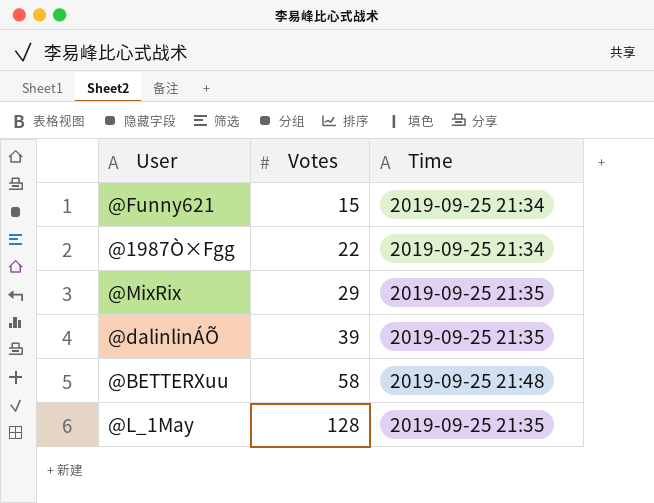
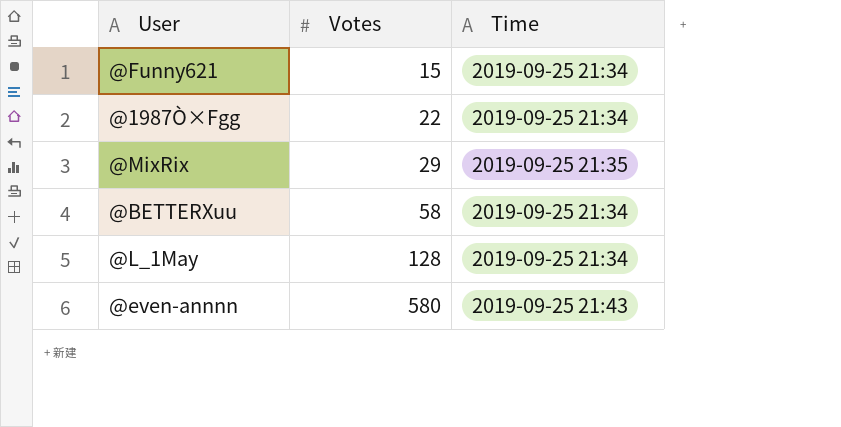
row @dalinlinÁÕ: 39 | 2019-09-25 21:35 -> none
@BETTERXuu | Time: 2019-09-25 21:48 -> 2019-09-25 21:34
@L_1May | Time: 2019-09-25 21:35 -> 2019-09-25 21:34
row @even-annnn: none -> 580 | 2019-09-25 21:43

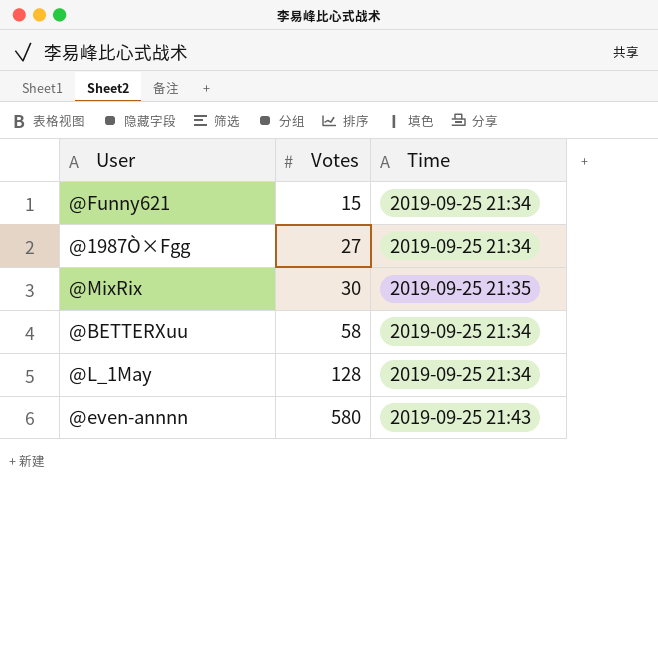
@1987Ò×Fgg | Votes: 22 -> 27
@MixRix | Votes: 29 -> 30

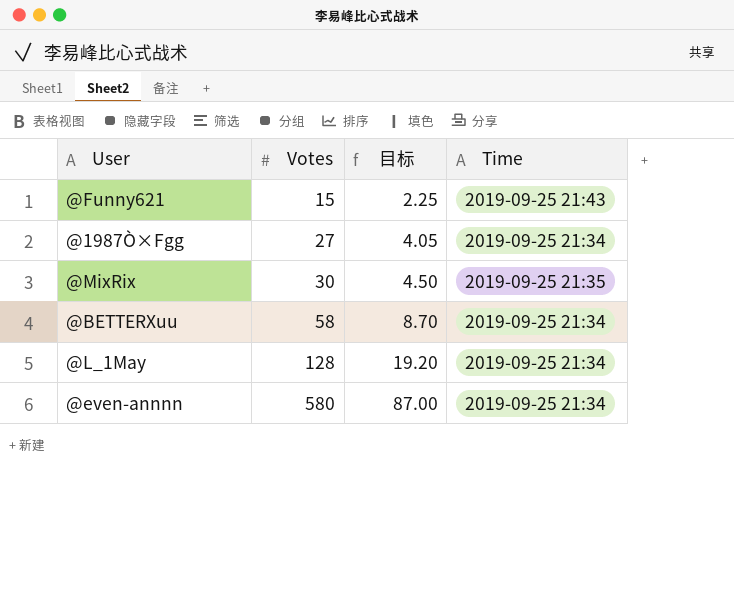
column 目标 | formula: none -> [Votes] * 0.15
@Funny621 | Time: 2019-09-25 21:34 -> 2019-09-25 21:43
@even-annnn | Time: 2019-09-25 21:43 -> 2019-09-25 21:34

